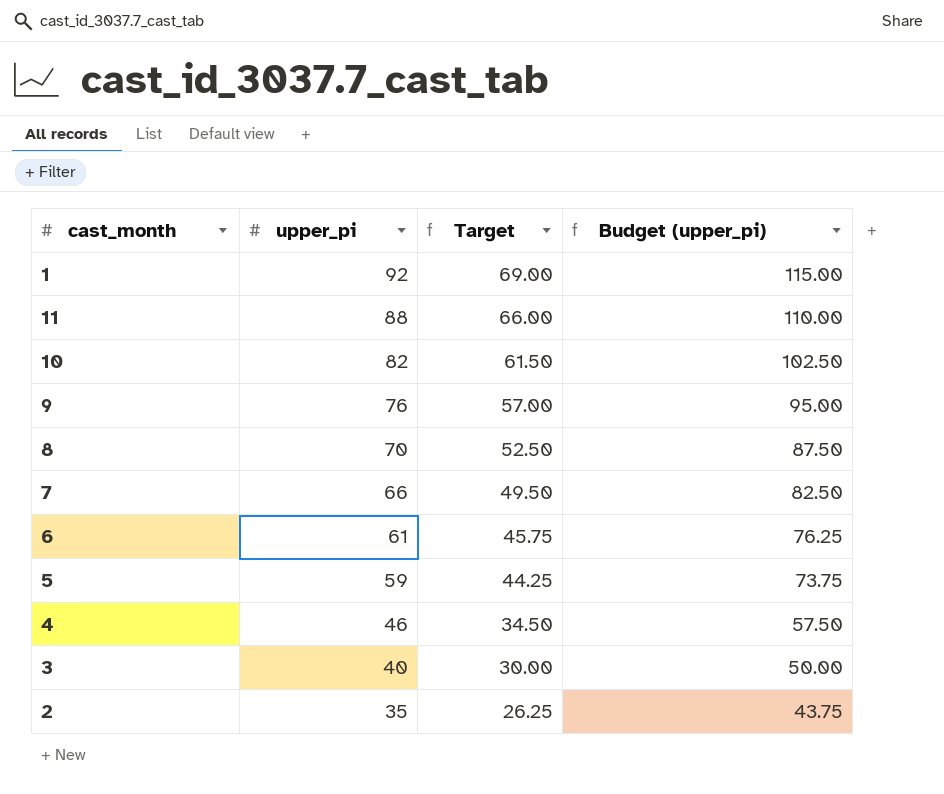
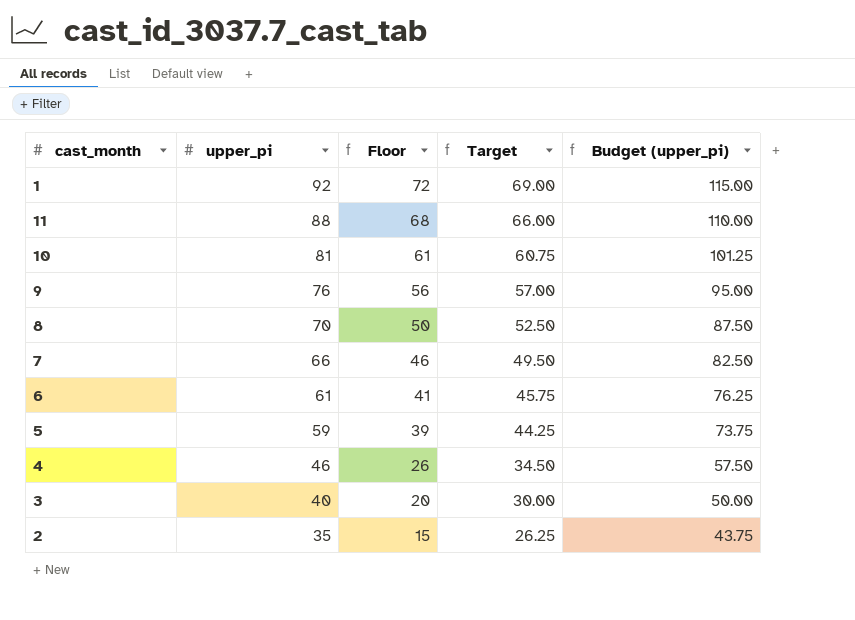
column Floor | formula: none -> [upper_pi] - 20
10 | upper_pi: 82 -> 81
10 | Target: 61.50 -> 60.75
10 | Budget (upper_pi): 102.50 -> 101.25

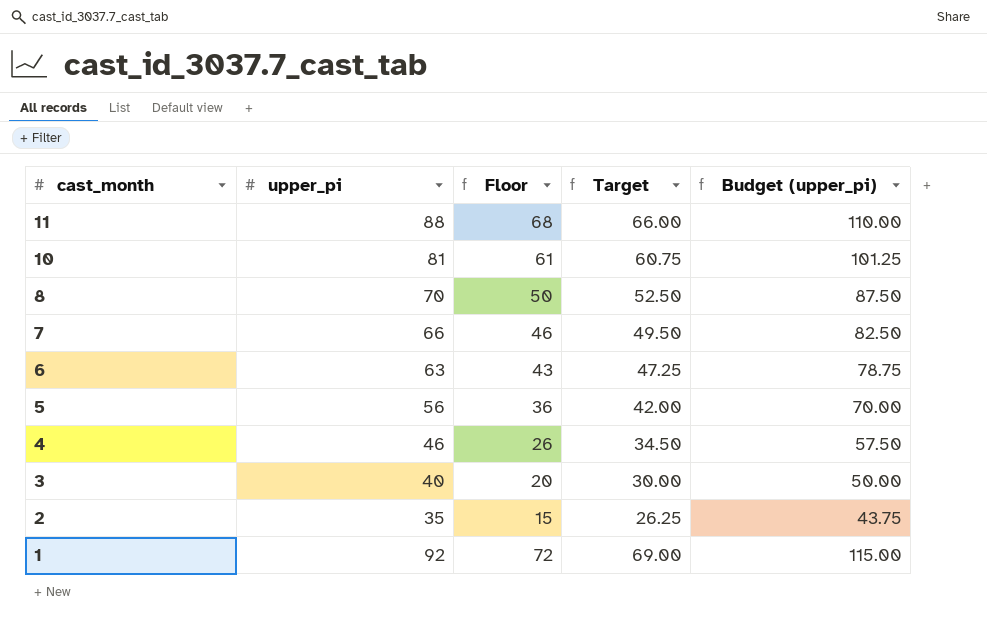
row order: upper_pi descending -> cast_month descending
row 9: 76 | 56 | 57.00 | 95.00 -> none
6 | upper_pi: 61 -> 63
6 | Floor: 41 -> 43
6 | Target: 45.75 -> 47.25
6 | Budget (upper_pi): 76.25 -> 78.75
5 | upper_pi: 59 -> 56
5 | Floor: 39 -> 36
5 | Target: 44.25 -> 42.00
5 | Budget (upper_pi): 73.75 -> 70.00

